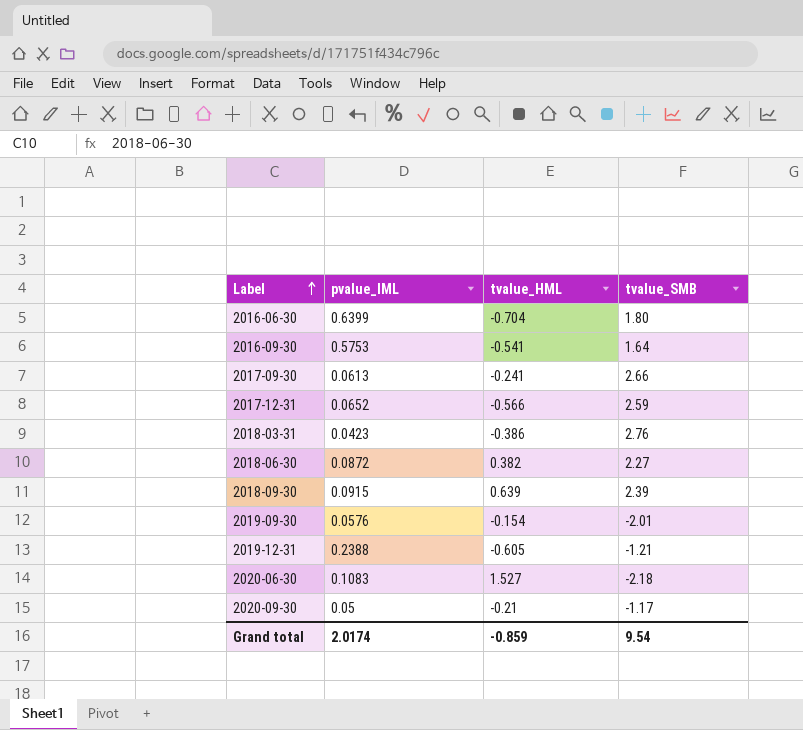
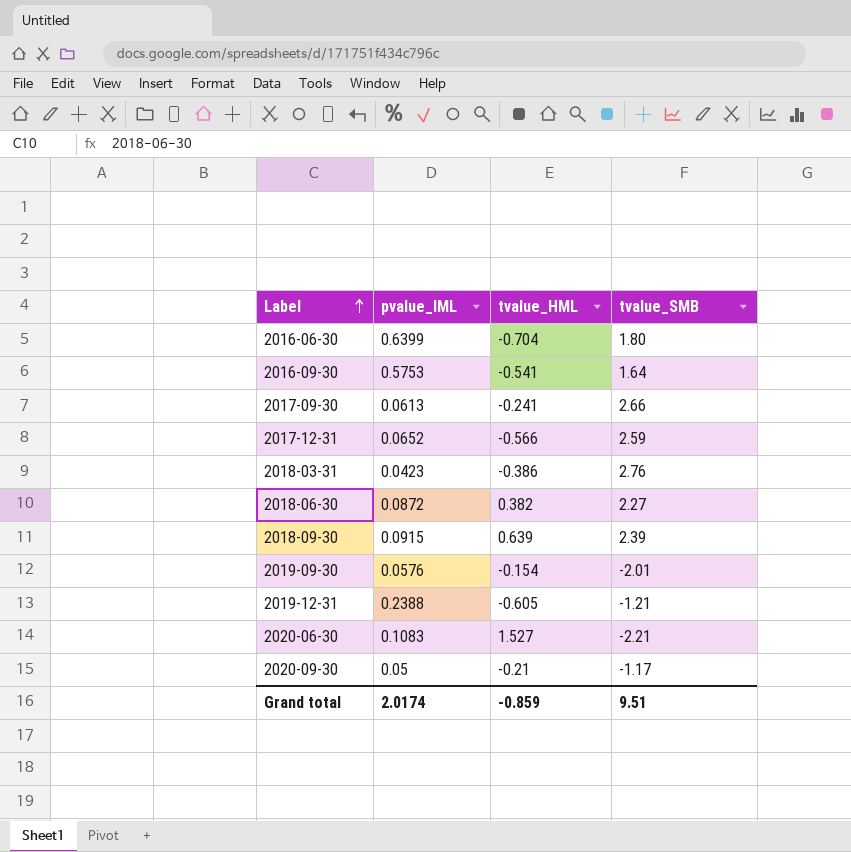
2020-06-30 | tvalue_SMB: -2.18 -> -2.21
Grand total | tvalue_SMB: 9.54 -> 9.51

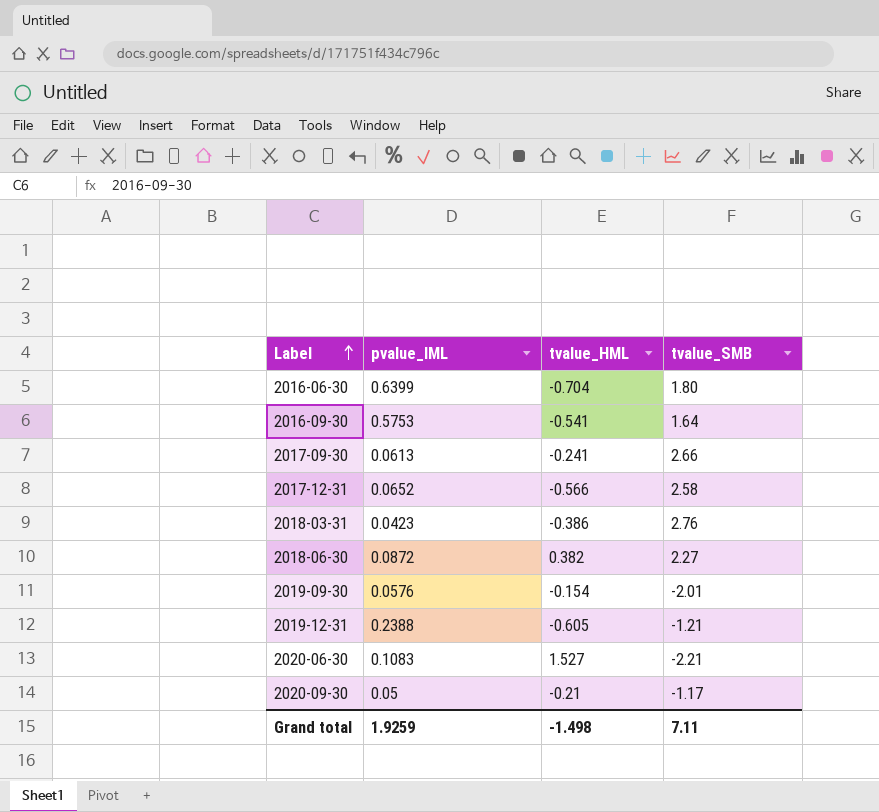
row 2018-09-30: 0.0915 | 0.639 | 2.39 -> none
2017-12-31 | tvalue_SMB: 2.59 -> 2.58
Grand total | pvalue_IML: 2.0174 -> 1.9259
Grand total | tvalue_HML: -0.859 -> -1.498
Grand total | tvalue_SMB: 9.51 -> 7.11

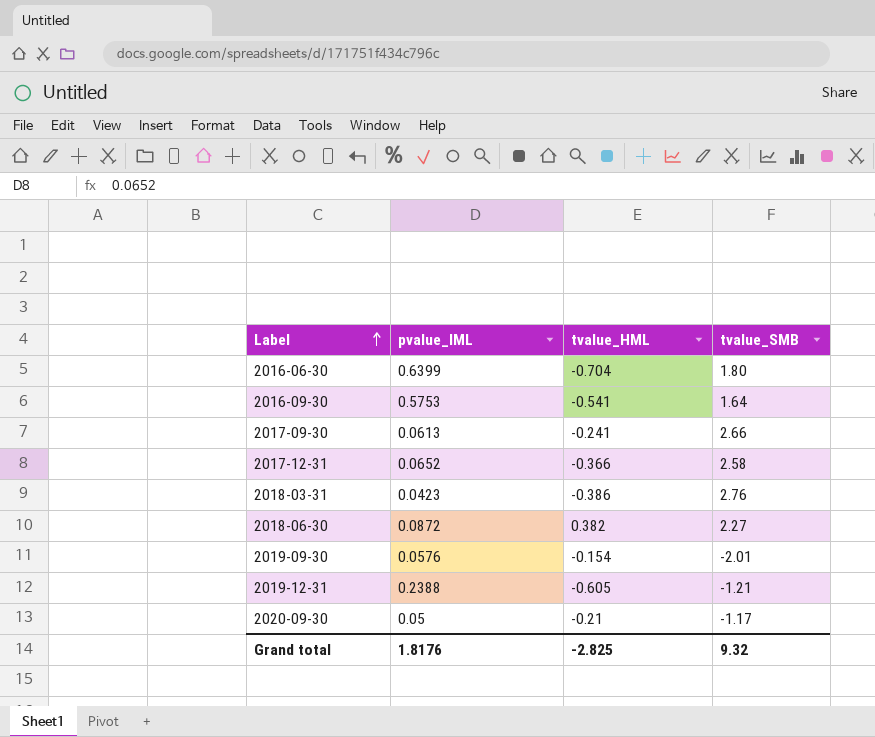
row 2020-06-30: 0.1083 | 1.527 | -2.21 -> none
2017-12-31 | tvalue_HML: -0.566 -> -0.366
Grand total | pvalue_IML: 1.9259 -> 1.8176
Grand total | tvalue_HML: -1.498 -> -2.825
Grand total | tvalue_SMB: 7.11 -> 9.32

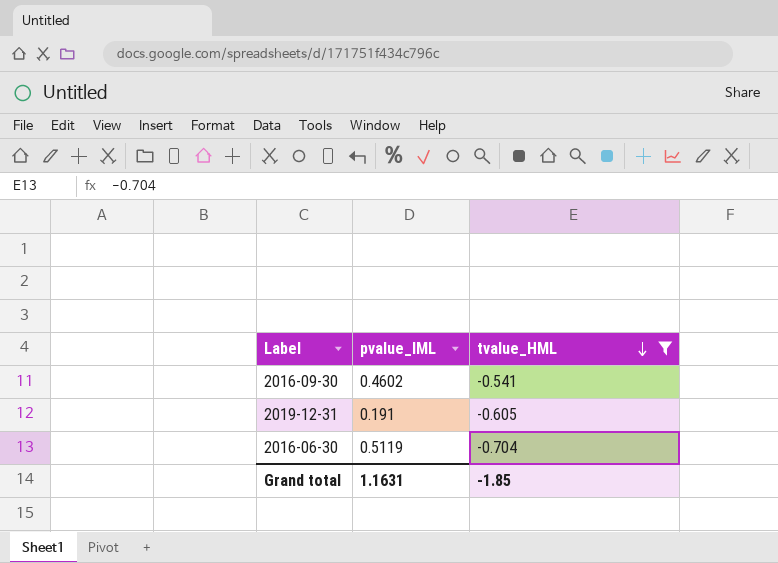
filter: none -> tvalue_HML <= -0.541
row order: Label ascending -> tvalue_HML descending
column tvalue_SMB | position: 4 -> none
2016-09-30 | pvalue_IML: 0.5753 -> 0.4602
2019-12-31 | pvalue_IML: 0.2388 -> 0.191
2016-06-30 | pvalue_IML: 0.6399 -> 0.5119
Grand total | pvalue_IML: 1.8176 -> 1.1631
Grand total | tvalue_HML: -2.825 -> -1.85

